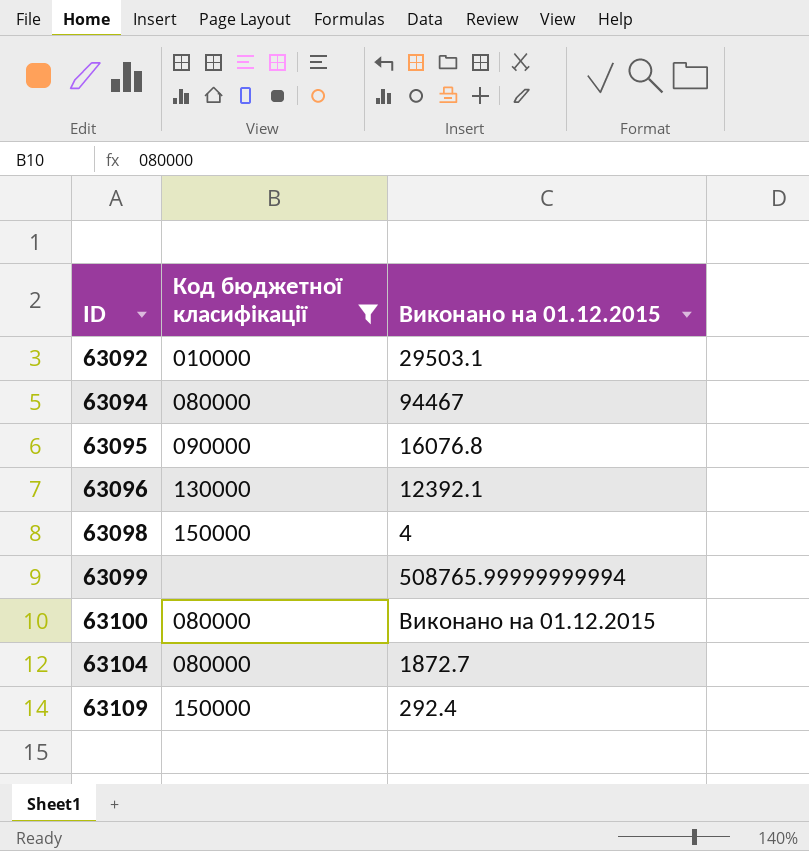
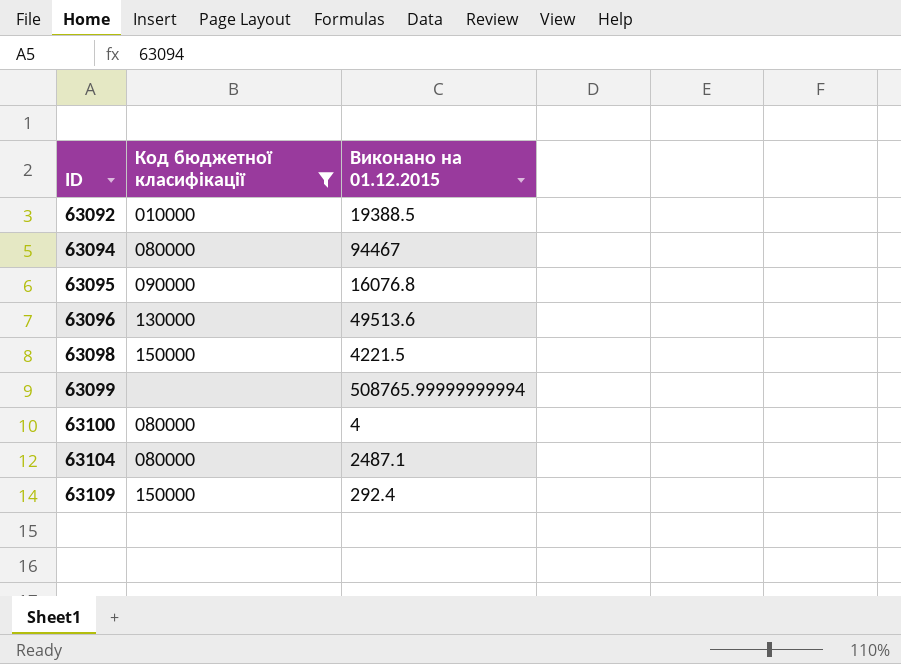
63092 | Виконано на 01.12.2015: 29503.1 -> 19388.5
63096 | Виконано на 01.12.2015: 12392.1 -> 49513.6
63098 | Виконано на 01.12.2015: 4 -> 4221.5
63100 | Виконано на 01.12.2015: Виконано на 01.12.2015 -> 4
63104 | Виконано на 01.12.2015: 1872.7 -> 2487.1

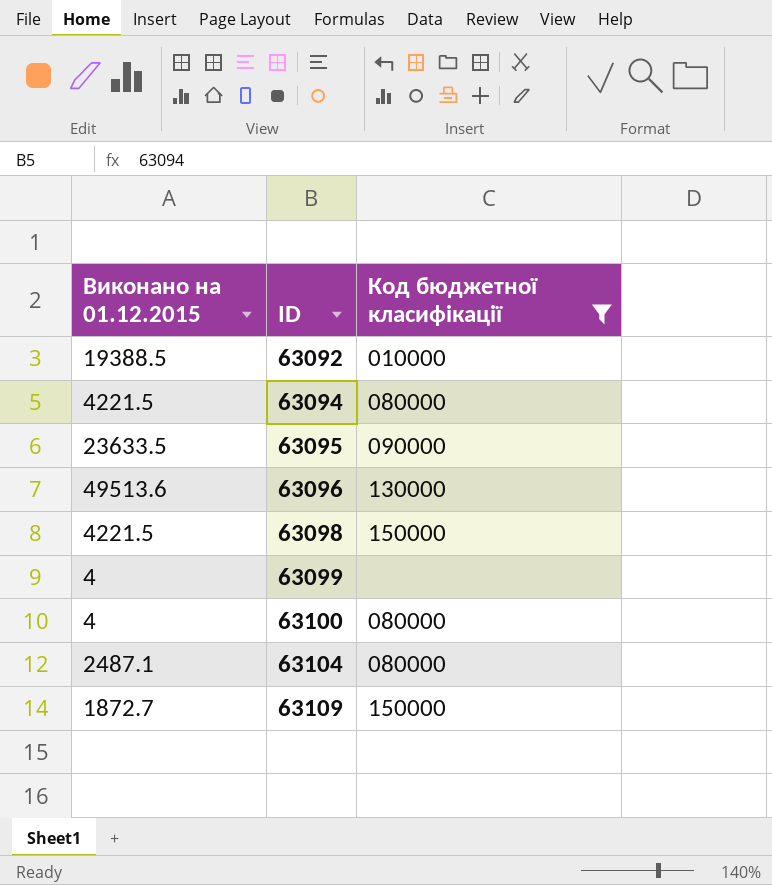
column Виконано на 01.12.2015 | position: 3 -> 1
63094 | Виконано на 01.12.2015: 94467 -> 4221.5
63095 | Виконано на 01.12.2015: 16076.8 -> 23633.5
63099 | Виконано на 01.12.2015: 508765.99999999994 -> 4
63109 | Виконано на 01.12.2015: 292.4 -> 1872.7

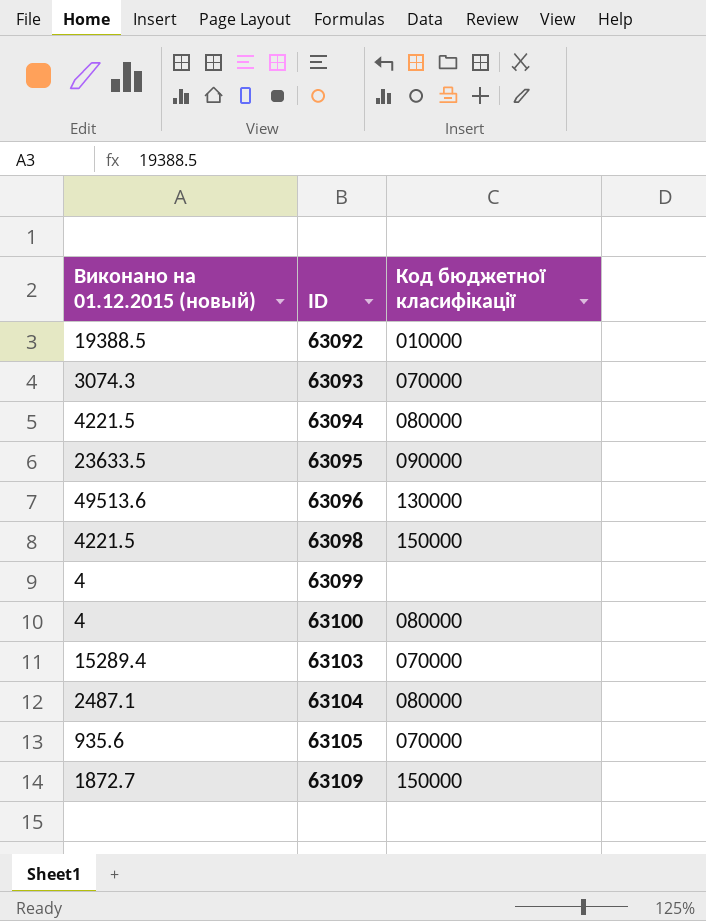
filter: Код бюджетної класифікації != 070000 -> none
column name: Виконано на 01.12.2015 -> Виконано на 01.12.2015 (новый)

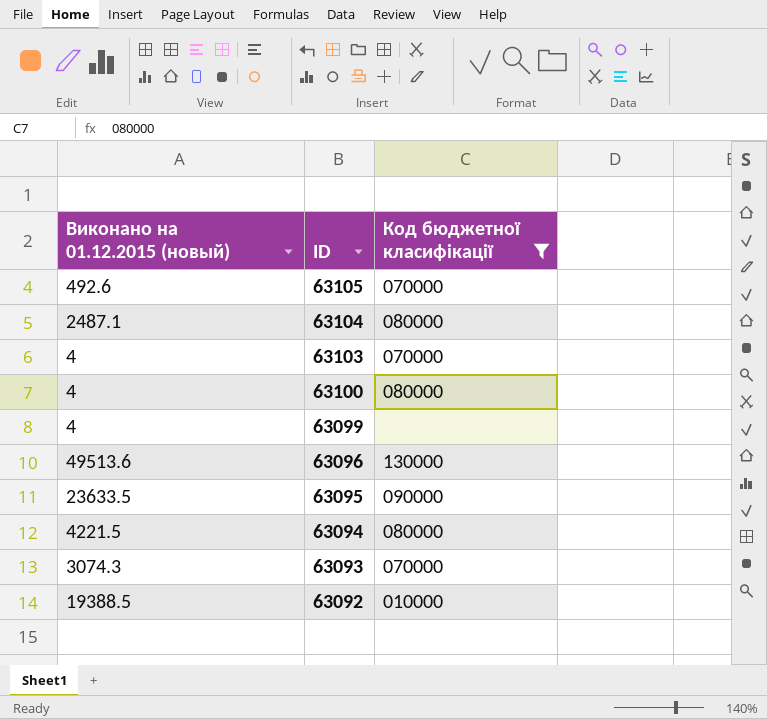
filter: none -> Код бюджетної класифікації != 150000
row order: ID ascending -> ID descending
63105 | Виконано на 01.12.2015 (новый): 935.6 -> 492.6
63103 | Виконано на 01.12.2015 (новый): 15289.4 -> 4

